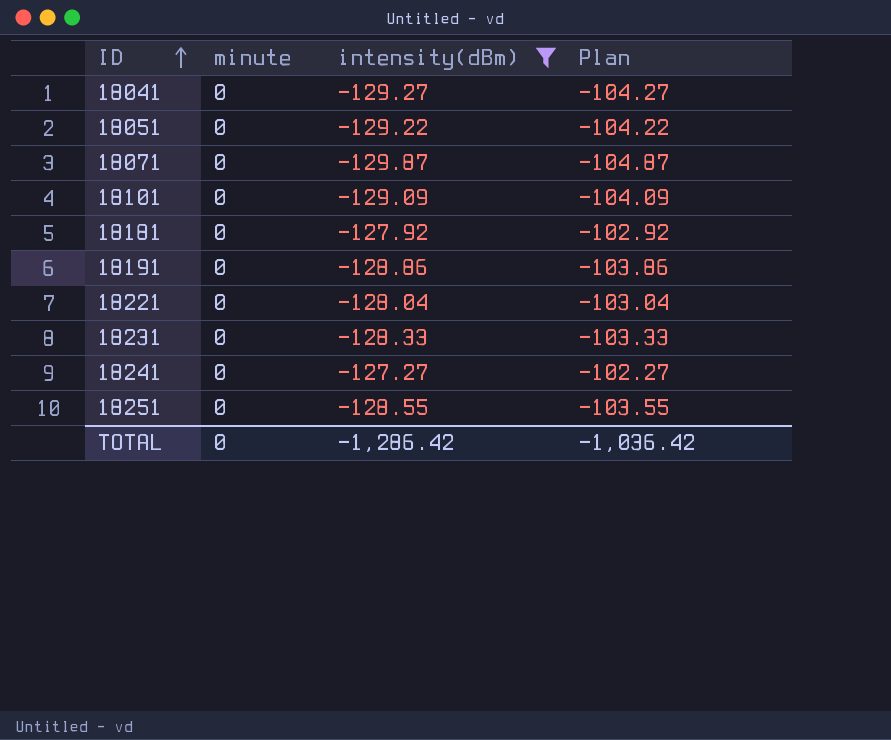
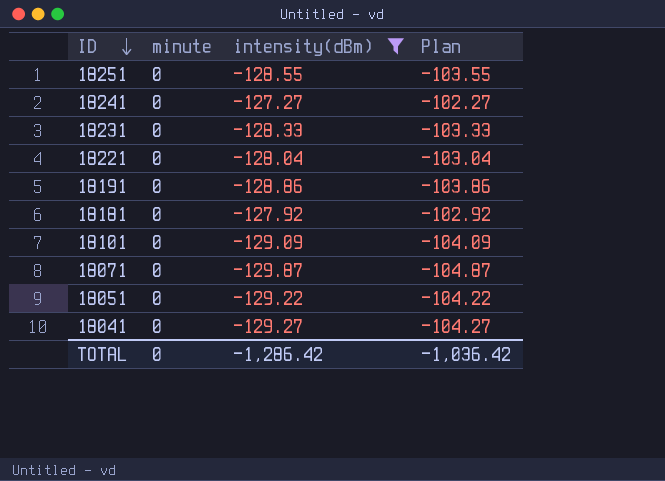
row order: ID ascending -> ID descending

